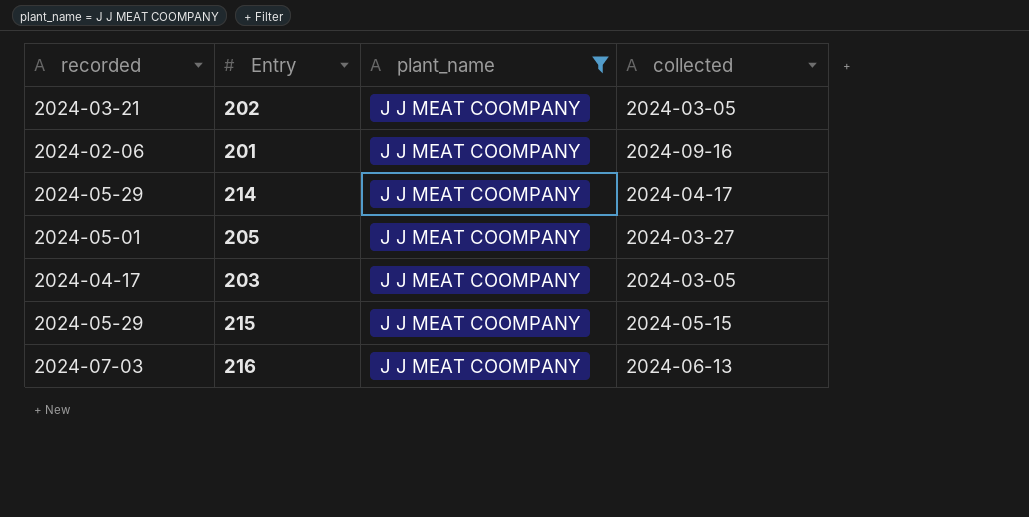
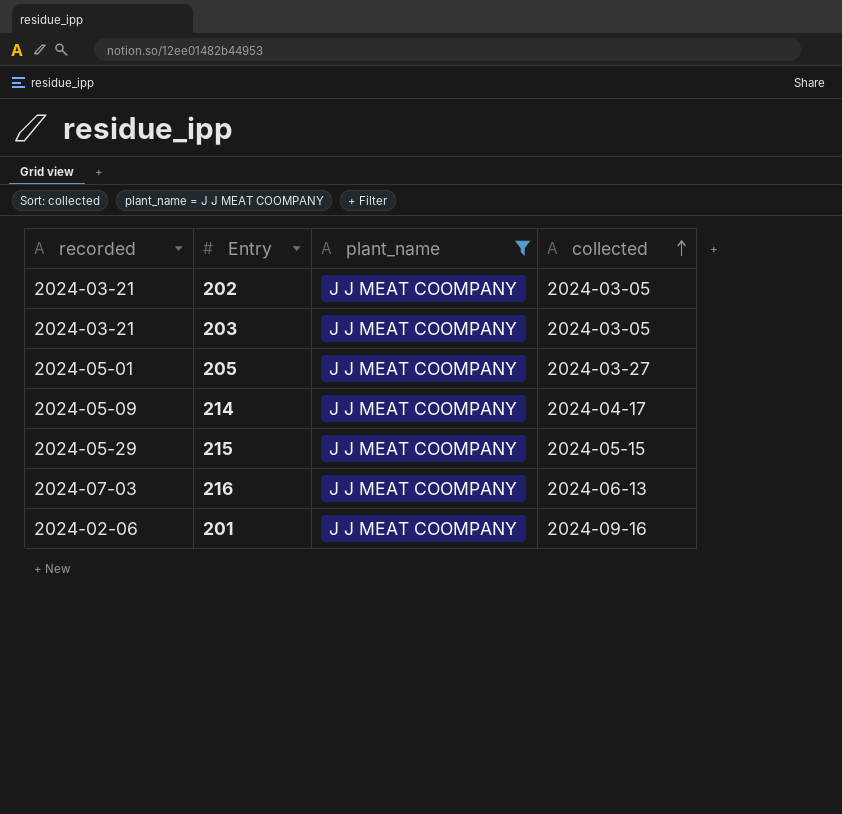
row order: none -> collected ascending
203 | recorded: 2024-04-17 -> 2024-03-21
214 | recorded: 2024-05-29 -> 2024-05-09

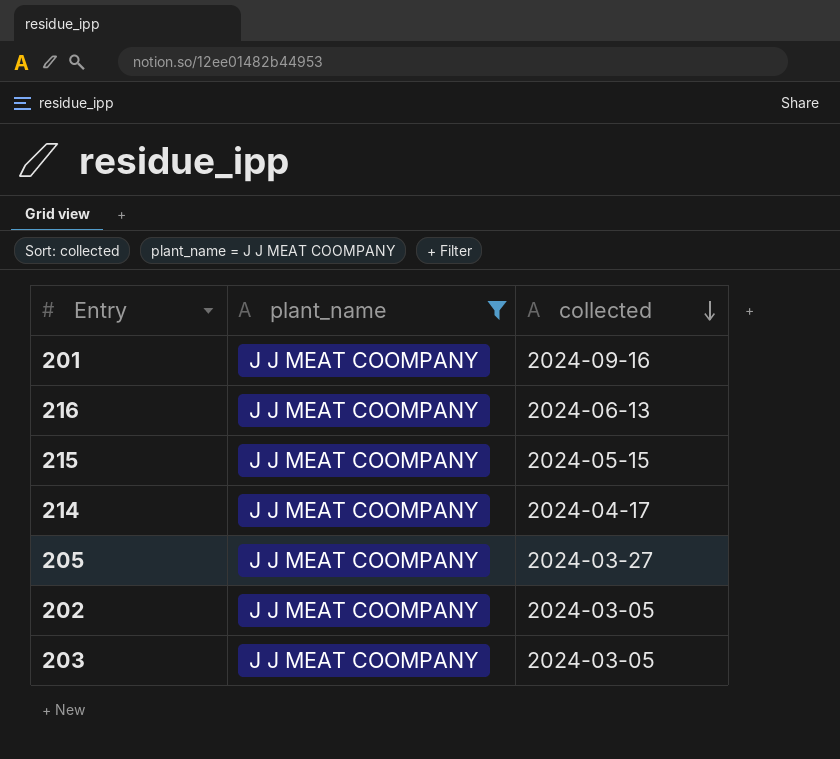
row order: collected ascending -> collected descending
column recorded | position: 1 -> none

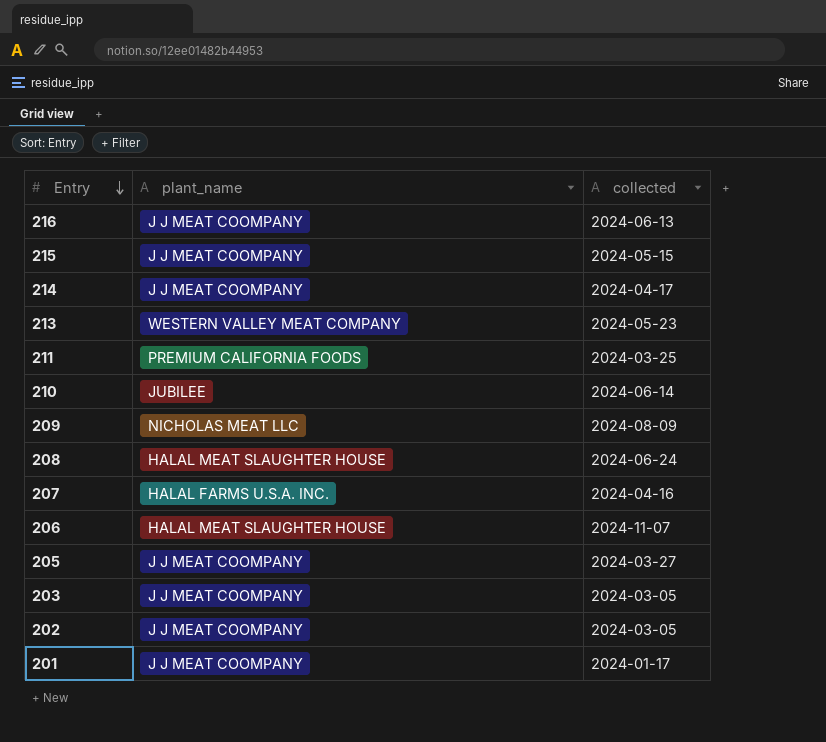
filter: plant_name = J J MEAT COOMPANY -> none
row order: collected descending -> Entry descending
201 | collected: 2024-09-16 -> 2024-01-17

